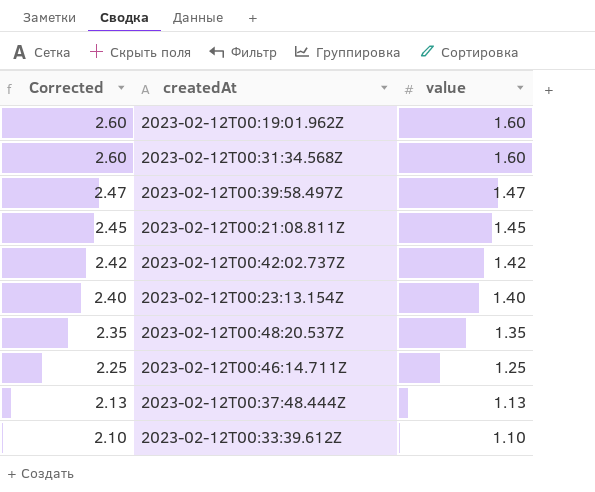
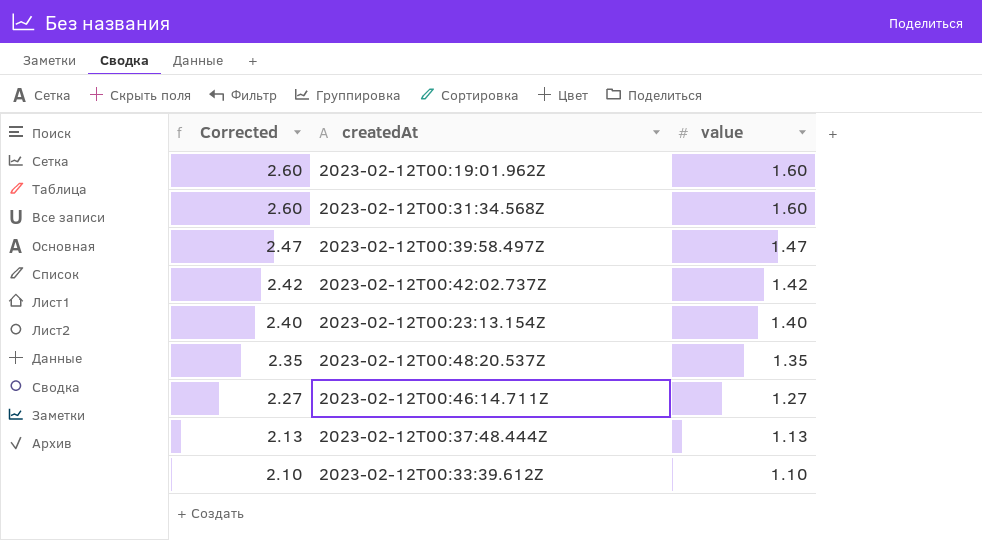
row 2023-02-12T00:21:08.811Z: 2.45 | 1.45 -> none
2023-02-12T00:46:14.711Z | Corrected: 2.25 -> 2.27
2023-02-12T00:46:14.711Z | value: 1.25 -> 1.27

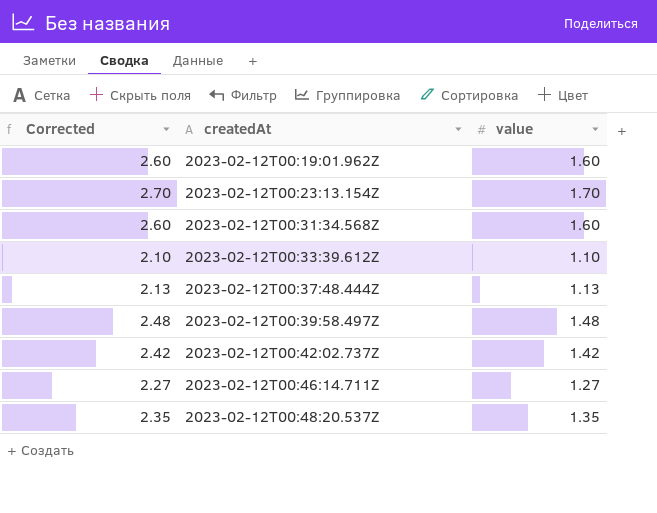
row order: Corrected descending -> createdAt ascending
2023-02-12T00:23:13.154Z | Corrected: 2.40 -> 2.70
2023-02-12T00:23:13.154Z | value: 1.40 -> 1.70
2023-02-12T00:39:58.497Z | Corrected: 2.47 -> 2.48
2023-02-12T00:39:58.497Z | value: 1.47 -> 1.48

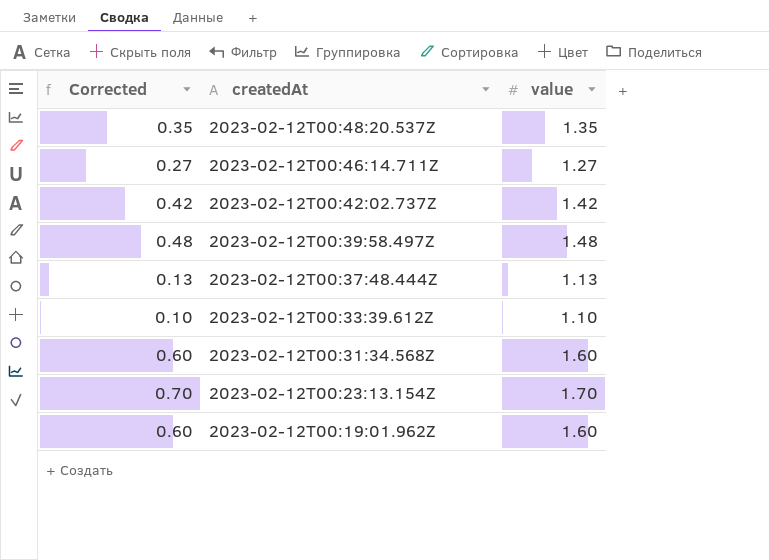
row order: createdAt ascending -> createdAt descending
column Corrected | formula: [value] + 1 -> [value] - 1

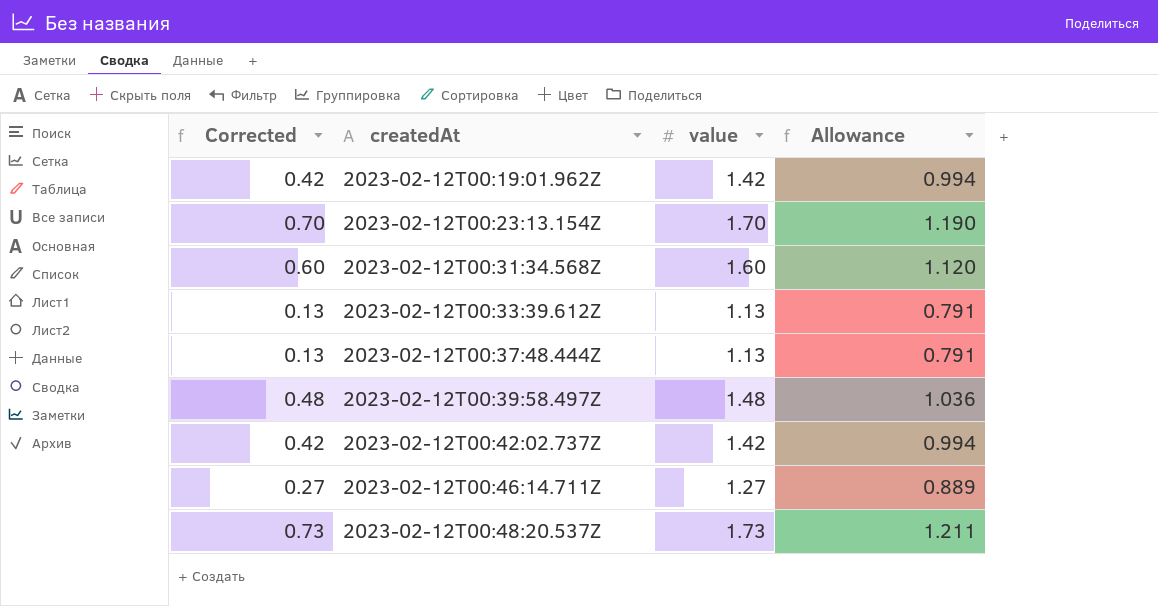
row order: createdAt descending -> createdAt ascending
column Allowance | formula: none -> [value] * 0.7
2023-02-12T00:19:01.962Z | Corrected: 0.60 -> 0.42
2023-02-12T00:19:01.962Z | value: 1.60 -> 1.42
2023-02-12T00:33:39.612Z | Corrected: 0.10 -> 0.13
2023-02-12T00:33:39.612Z | value: 1.10 -> 1.13
2023-02-12T00:48:20.537Z | Corrected: 0.35 -> 0.73
2023-02-12T00:48:20.537Z | value: 1.35 -> 1.73

